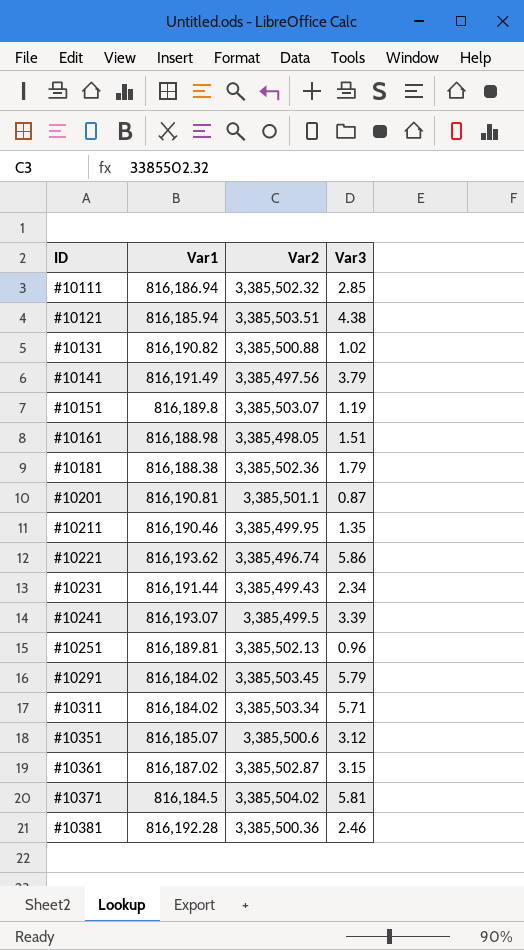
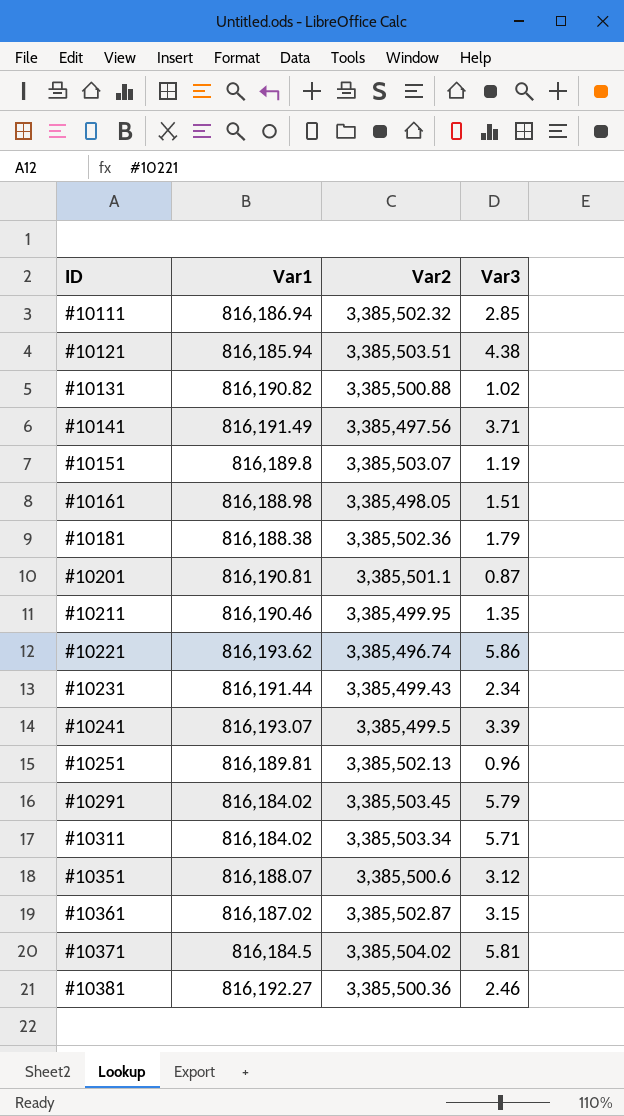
#10141 | Var3: 3.79 -> 3.71
#10351 | Var1: 816,185.07 -> 816,188.07
#10381 | Var1: 816,192.28 -> 816,192.27

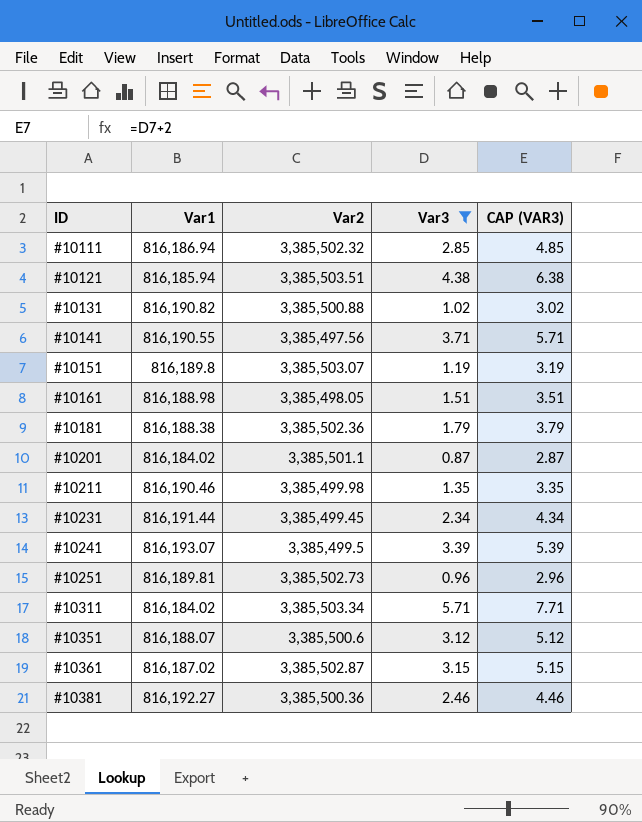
filter: none -> Var3 <= 5.71
column CAP (VAR3) | formula: none -> [Var3] + 2
#10141 | Var1: 816,191.49 -> 816,190.55
#10201 | Var1: 816,190.81 -> 816,184.02
#10211 | Var2: 3,385,499.95 -> 3,385,499.98
#10231 | Var2: 3,385,499.43 -> 3,385,499.45
#10251 | Var2: 3,385,502.13 -> 3,385,502.73

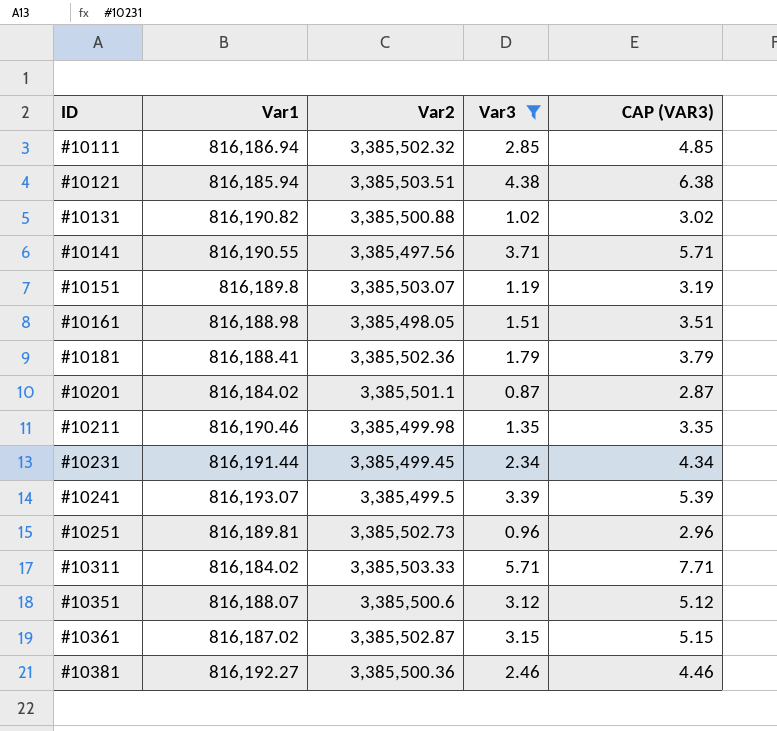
#10181 | Var1: 816,188.38 -> 816,188.41
#10311 | Var2: 3,385,503.34 -> 3,385,503.33

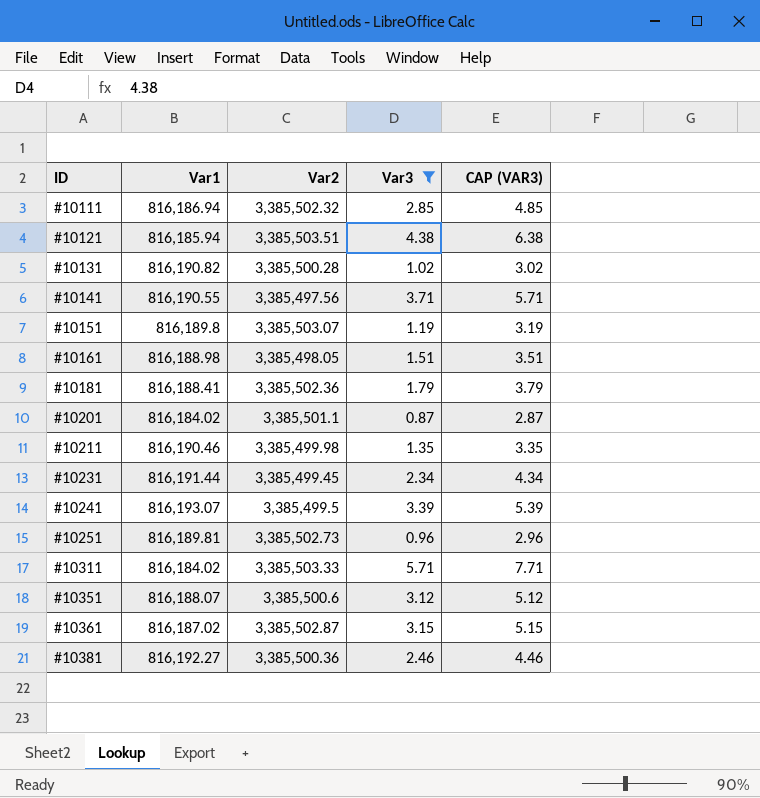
#10131 | Var2: 3,385,500.88 -> 3,385,500.28

